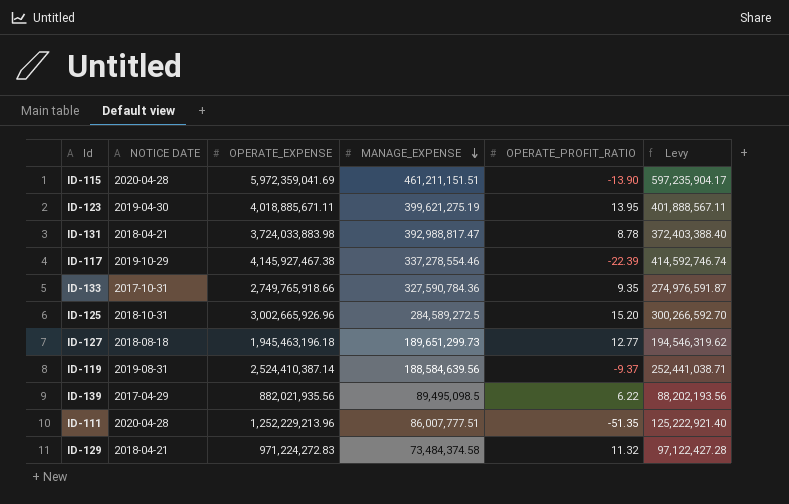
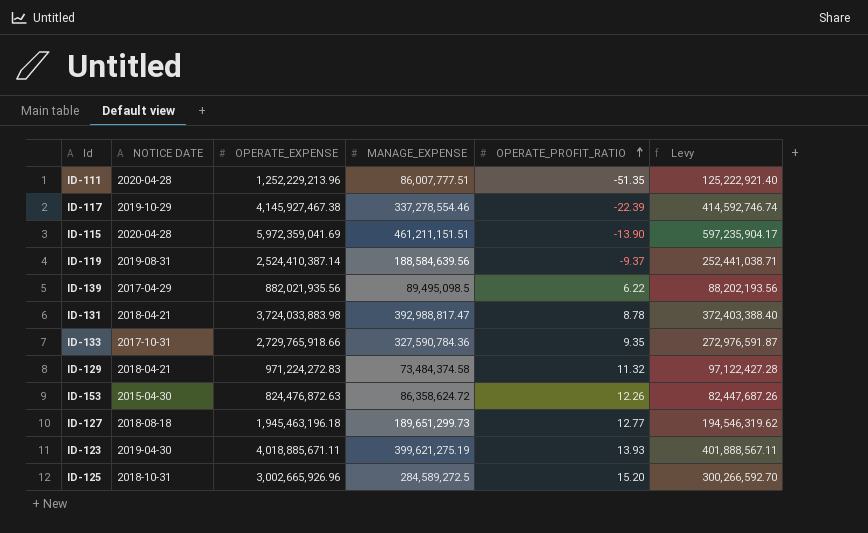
row order: MANAGE_EXPENSE descending -> OPERATE_PROFIT_RATIO ascending
ID-133 | OPERATE_EXPENSE: 2,749,765,918.66 -> 2,729,765,918.66
ID-133 | Levy: 274,976,591.87 -> 272,976,591.87
row ID-153: none -> 2015-04-30 | 824,476,872.63 | 86,358,624.72 | 12.26 | 82,447,687.26
ID-123 | OPERATE_PROFIT_RATIO: 13.95 -> 13.93

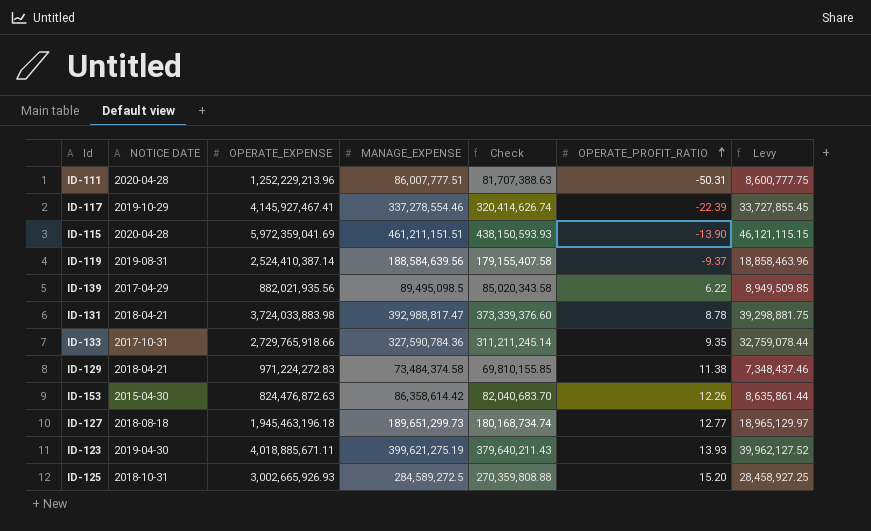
column Check | formula: none -> [MANAGE_EXPENSE] * 0.95
column Levy | formula: [OPERATE_EXPENSE] * 0.1 -> [MANAGE_EXPENSE] * 0.1
ID-111 | OPERATE_PROFIT_RATIO: -51.35 -> -50.31
ID-117 | OPERATE_EXPENSE: 4,145,927,467.38 -> 4,145,927,467.41
ID-129 | OPERATE_PROFIT_RATIO: 11.32 -> 11.38
ID-153 | MANAGE_EXPENSE: 86,358,624.72 -> 86,358,614.42
ID-125 | OPERATE_EXPENSE: 3,002,665,926.96 -> 3,002,665,926.93

